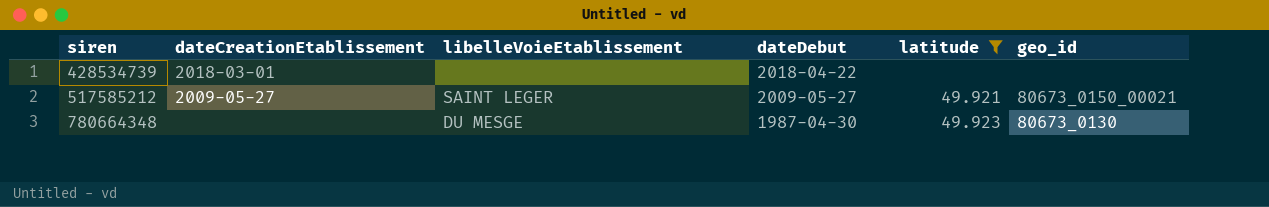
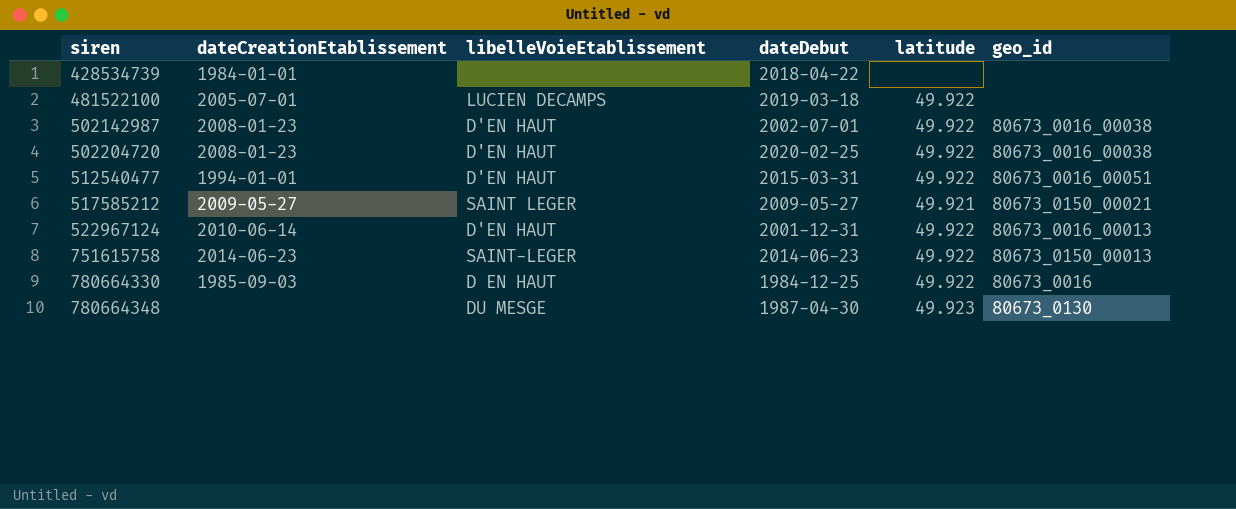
filter: latitude != 49.922 -> none
428534739 | dateCreationEtablissement: 2018-03-01 -> 1984-01-01

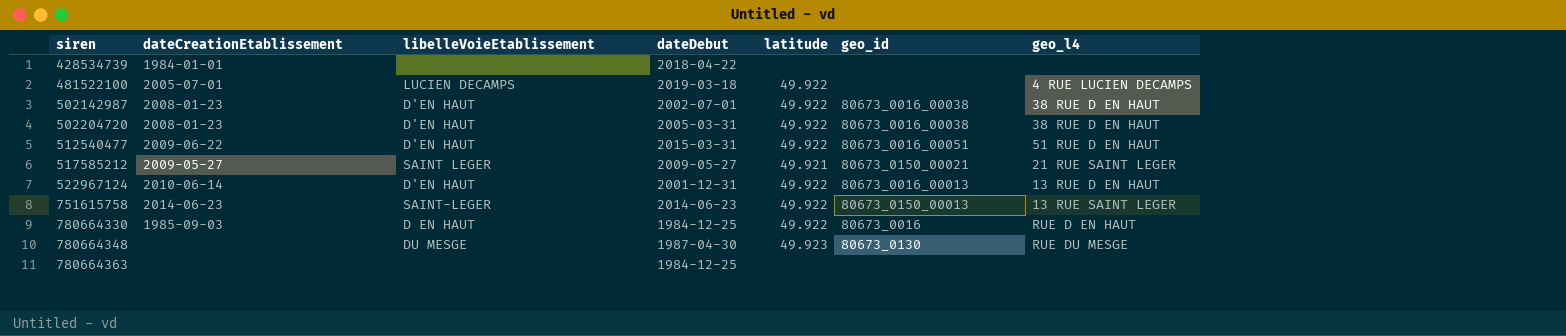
column geo_l4 | position: none -> 7
502204720 | dateDebut: 2020-02-25 -> 2005-03-31
512540477 | dateCreationEtablissement: 1994-01-01 -> 2009-06-22
row 780664363: none -> none | none | 1984-12-25 | none | none | none

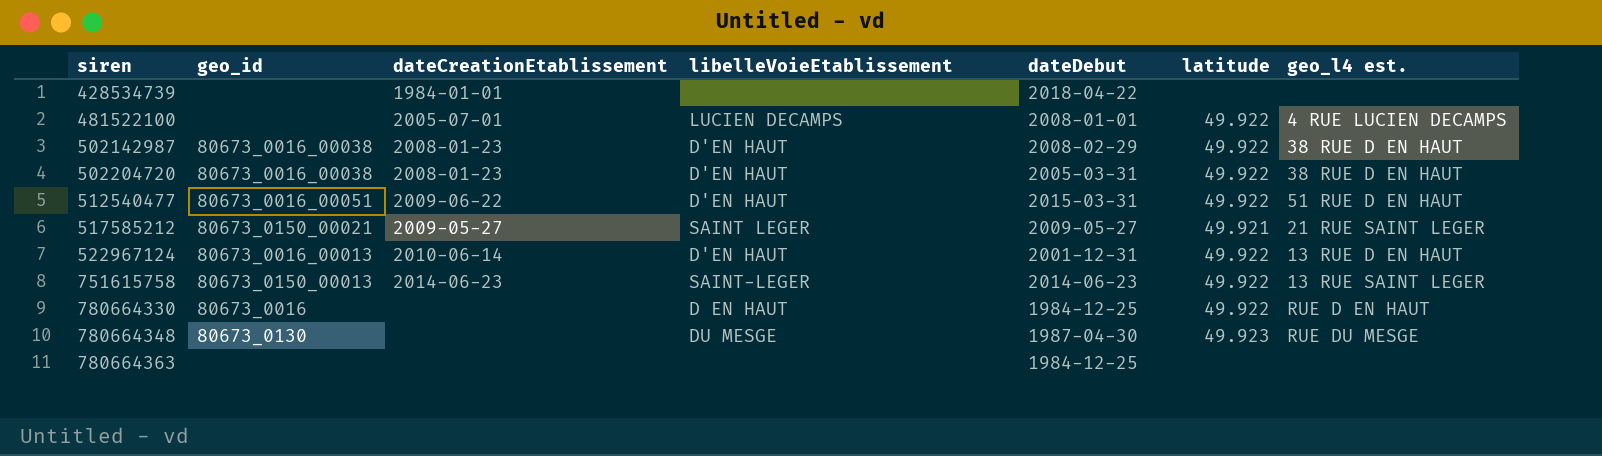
column geo_id | position: 6 -> 2
column name: geo_l4 -> geo_l4 est.
481522100 | dateDebut: 2019-03-18 -> 2008-01-01
502142987 | dateDebut: 2002-07-01 -> 2008-02-29
780664330 | dateCreationEtablissement: 1985-09-03 -> none

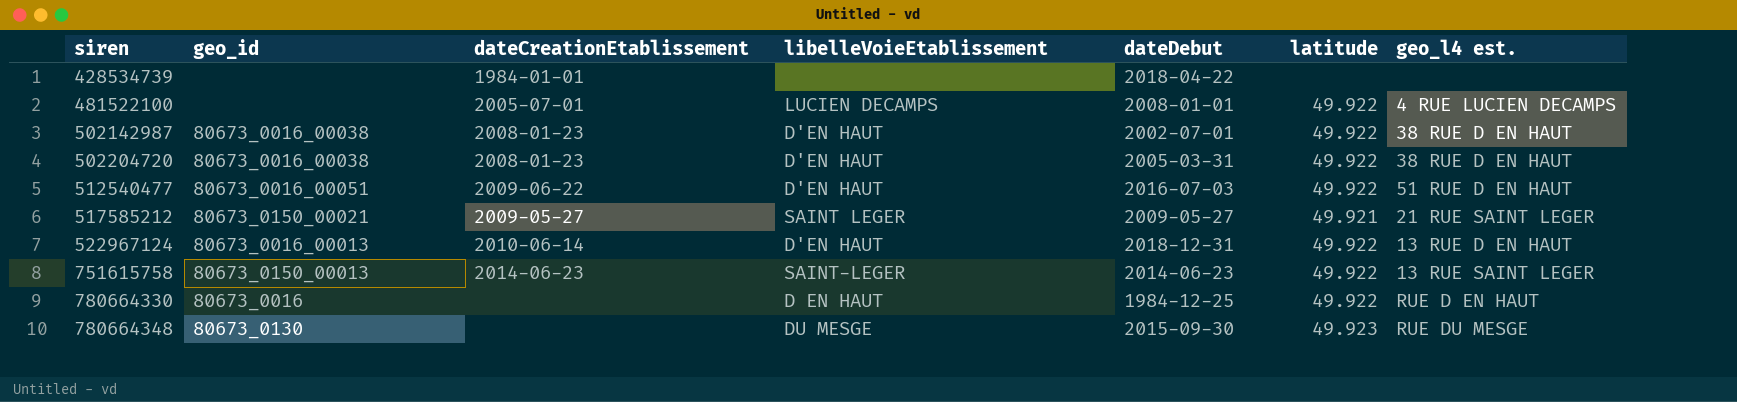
row 780664363: none | none | none | 1984-12-25 | none | none -> none
502142987 | dateDebut: 2008-02-29 -> 2002-07-01
512540477 | dateDebut: 2015-03-31 -> 2016-07-03
522967124 | dateDebut: 2001-12-31 -> 2018-12-31
780664348 | dateDebut: 1987-04-30 -> 2015-09-30

